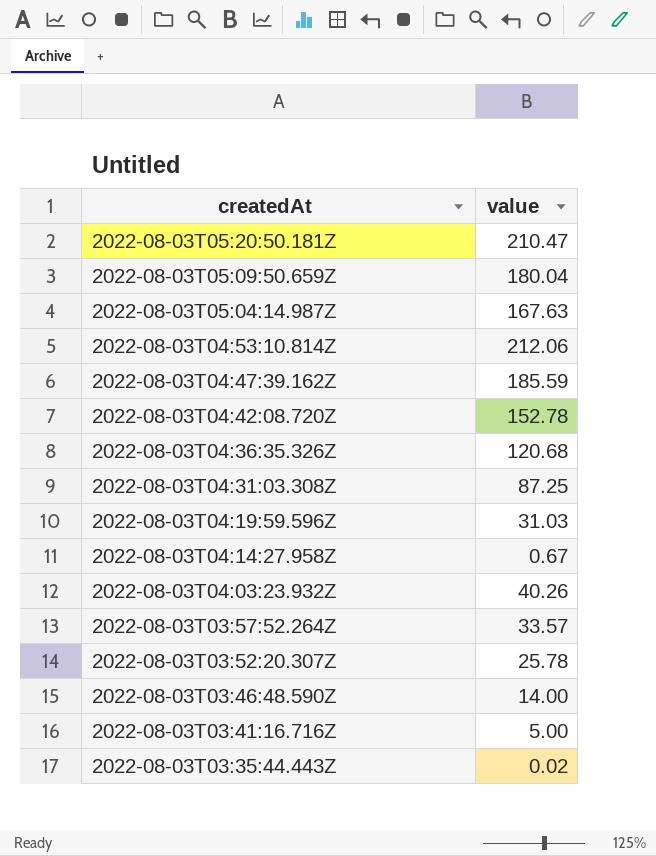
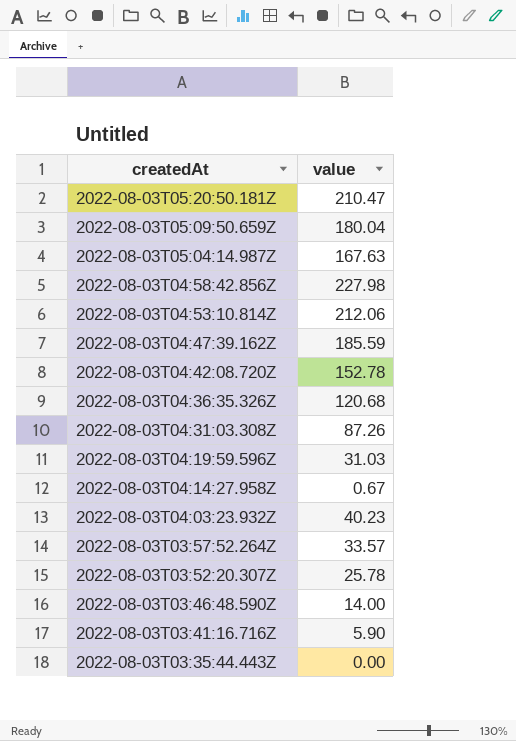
row 2022-08-03T04:58:42.856Z: none -> 227.98
2022-08-03T04:31:03.308Z | value: 87.25 -> 87.26
2022-08-03T04:03:23.932Z | value: 40.26 -> 40.23
2022-08-03T03:41:16.716Z | value: 5.00 -> 5.90
2022-08-03T03:35:44.443Z | value: 0.02 -> 0.00

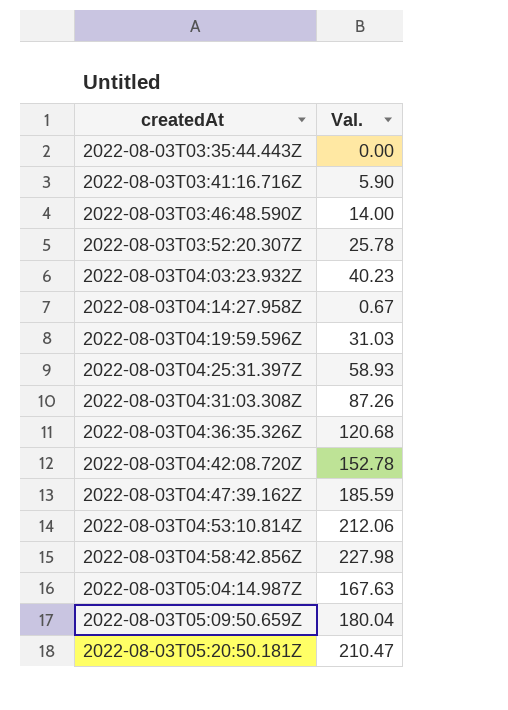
row order: createdAt descending -> createdAt ascending
column name: value -> Val.
row 2022-08-03T03:57:52.264Z: 33.57 -> none
row 2022-08-03T04:25:31.397Z: none -> 58.93

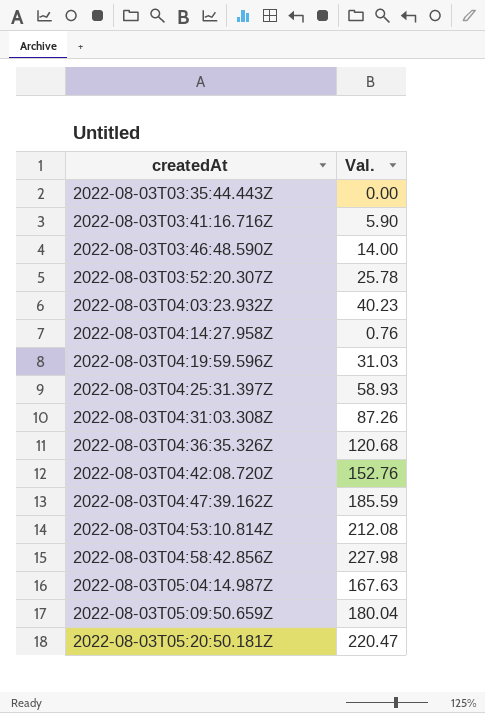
2022-08-03T04:14:27.958Z | Val.: 0.67 -> 0.76
2022-08-03T04:42:08.720Z | Val.: 152.78 -> 152.76
2022-08-03T04:53:10.814Z | Val.: 212.06 -> 212.08
2022-08-03T05:20:50.181Z | Val.: 210.47 -> 220.47

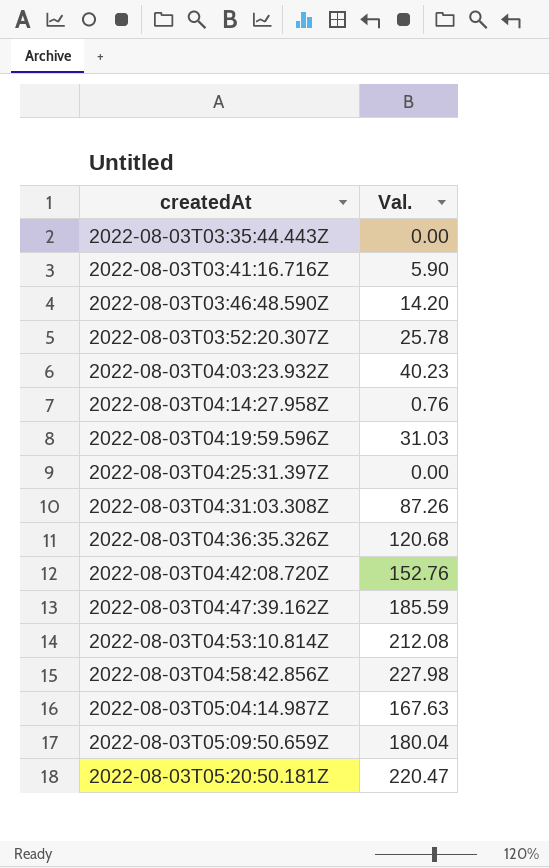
2022-08-03T03:46:48.590Z | Val.: 14.00 -> 14.20
2022-08-03T04:25:31.397Z | Val.: 58.93 -> 0.00

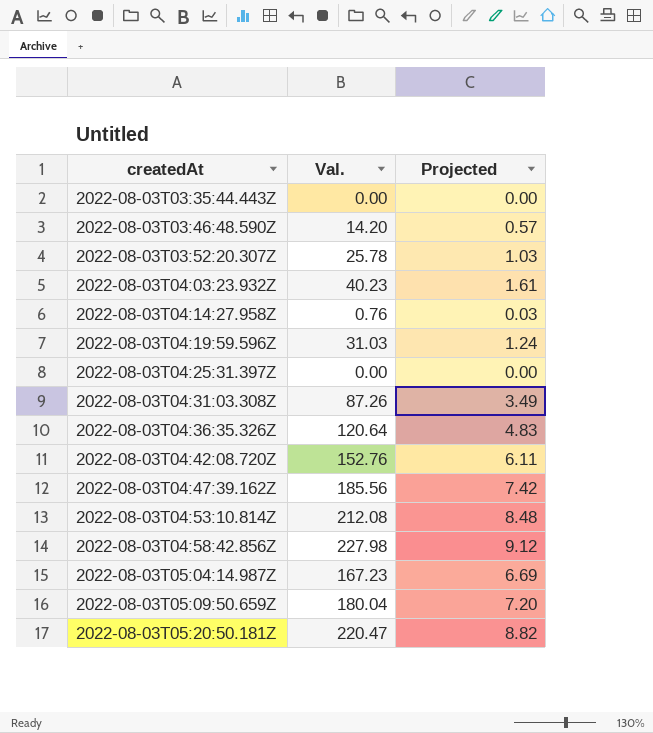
column Projected | formula: none -> [Val.] * 0.04
row 2022-08-03T03:41:16.716Z: 5.90 -> none
2022-08-03T04:36:35.326Z | Val.: 120.68 -> 120.64
2022-08-03T04:47:39.162Z | Val.: 185.59 -> 185.56
2022-08-03T05:04:14.987Z | Val.: 167.63 -> 167.23

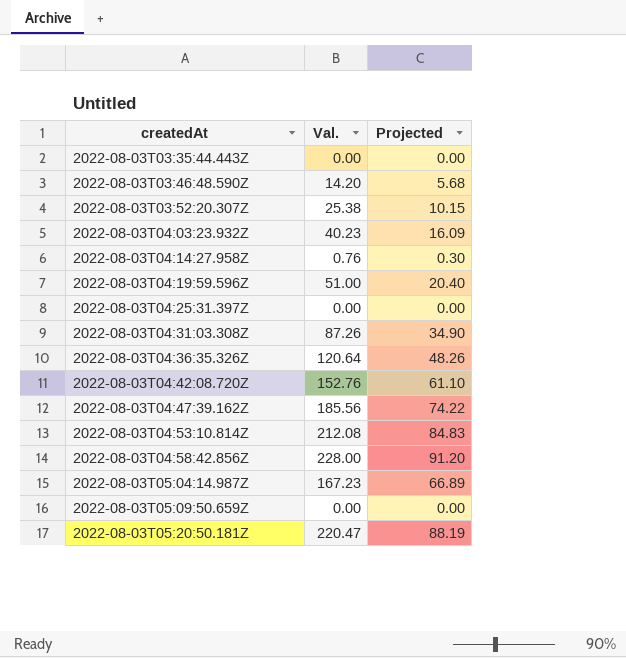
column Projected | formula: [Val.] * 0.04 -> [Val.] * 0.4
2022-08-03T03:52:20.307Z | Val.: 25.78 -> 25.38
2022-08-03T04:19:59.596Z | Val.: 31.03 -> 51.00
2022-08-03T04:58:42.856Z | Val.: 227.98 -> 228.00
2022-08-03T05:09:50.659Z | Val.: 180.04 -> 0.00

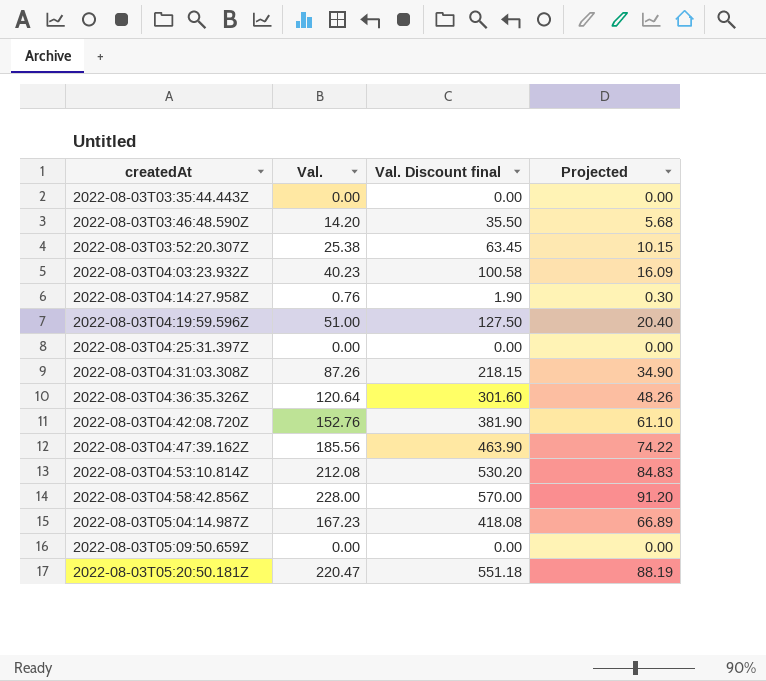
column Val. Discount final | formula: none -> [Val.] * 2.5

